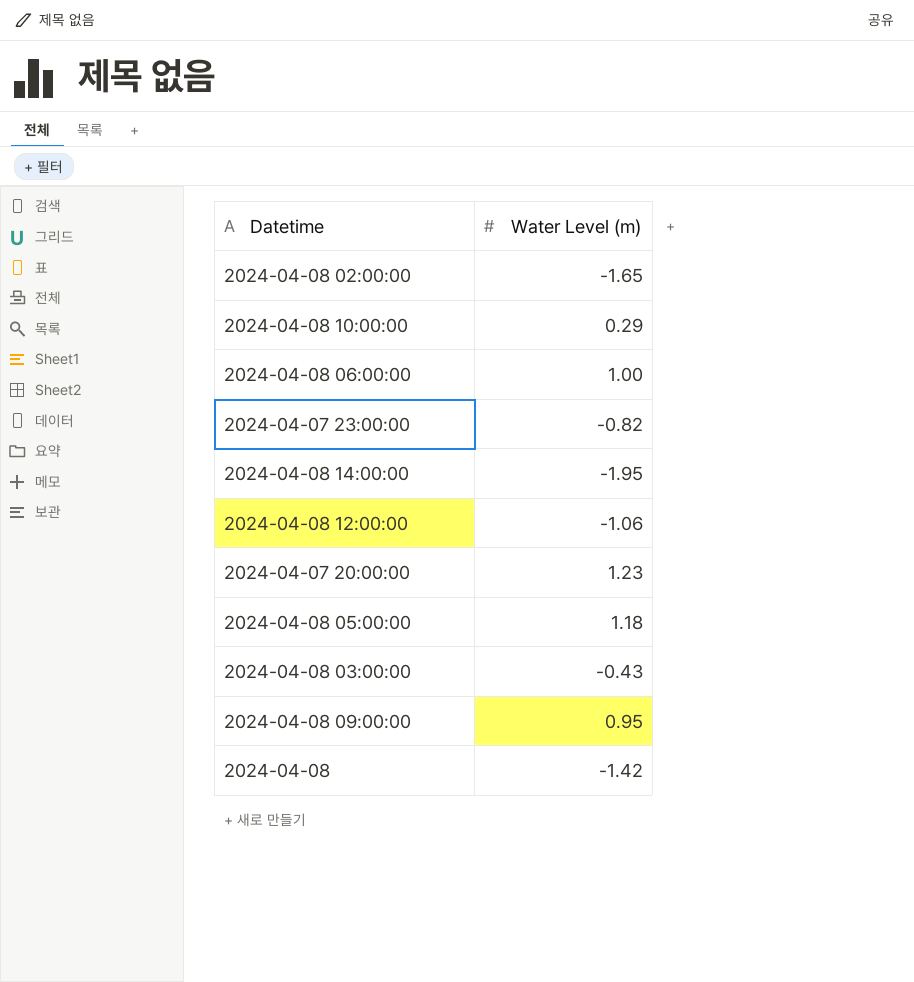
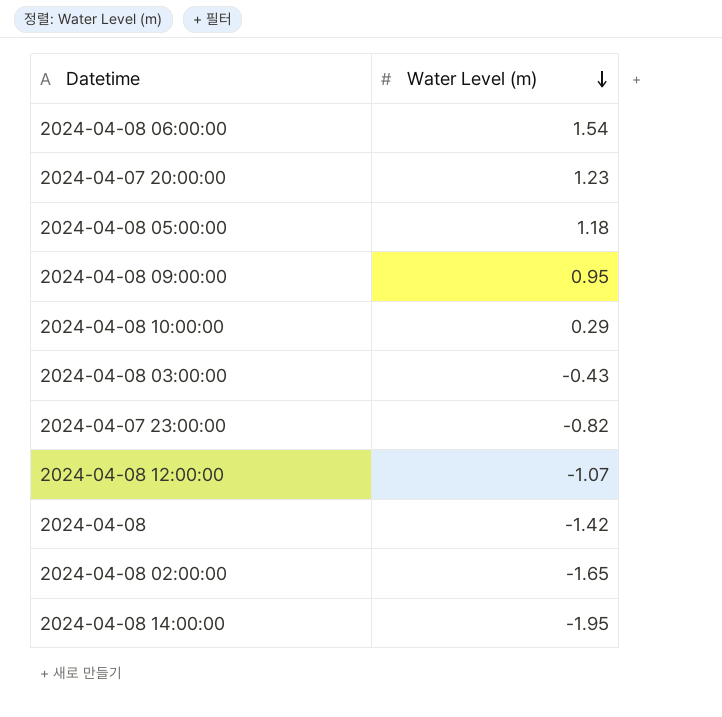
row order: none -> Water Level (m) descending
2024-04-08 06:00:00 | Water Level (m): 1.00 -> 1.54
2024-04-08 12:00:00 | Water Level (m): -1.06 -> -1.07

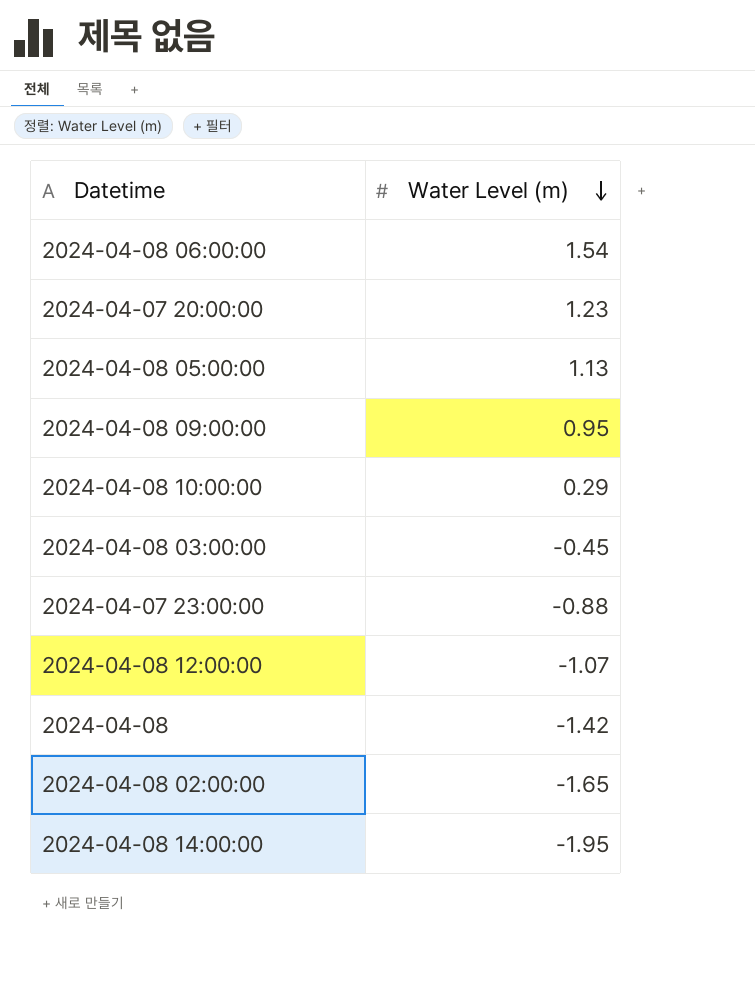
2024-04-08 05:00:00 | Water Level (m): 1.18 -> 1.13
2024-04-08 03:00:00 | Water Level (m): -0.43 -> -0.45
2024-04-07 23:00:00 | Water Level (m): -0.82 -> -0.88

